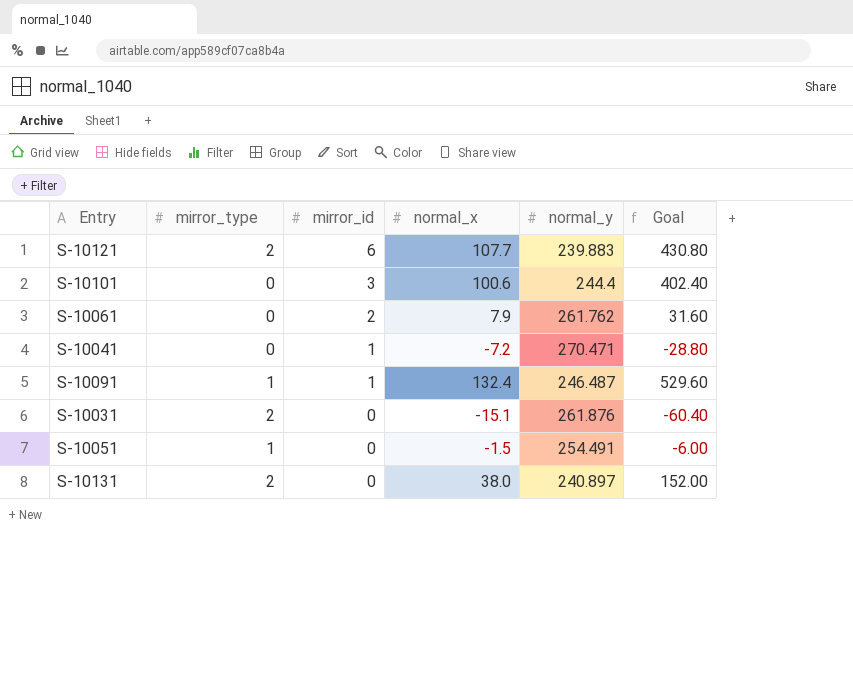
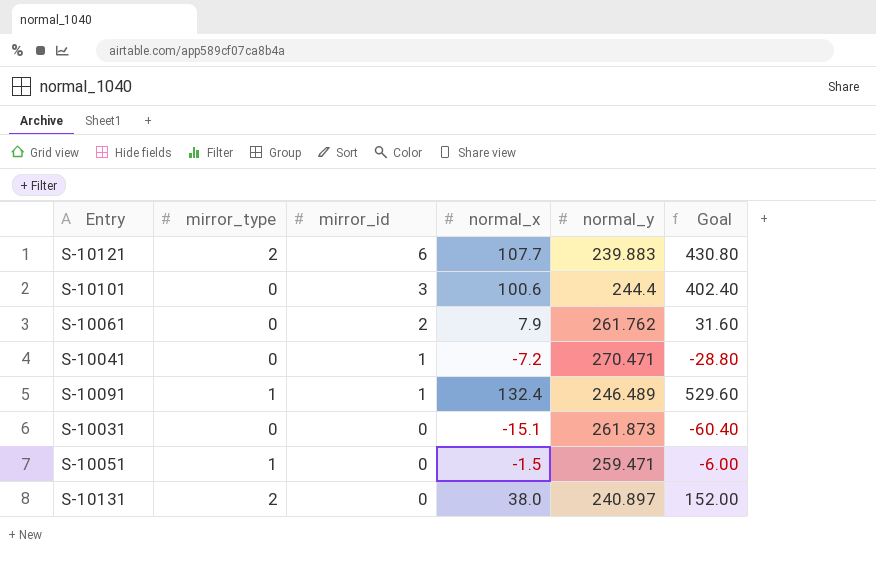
S-10091 | normal_y: 246.487 -> 246.489
S-10031 | mirror_type: 2 -> 0
S-10031 | normal_y: 261.876 -> 261.873
S-10051 | normal_y: 254.491 -> 259.471

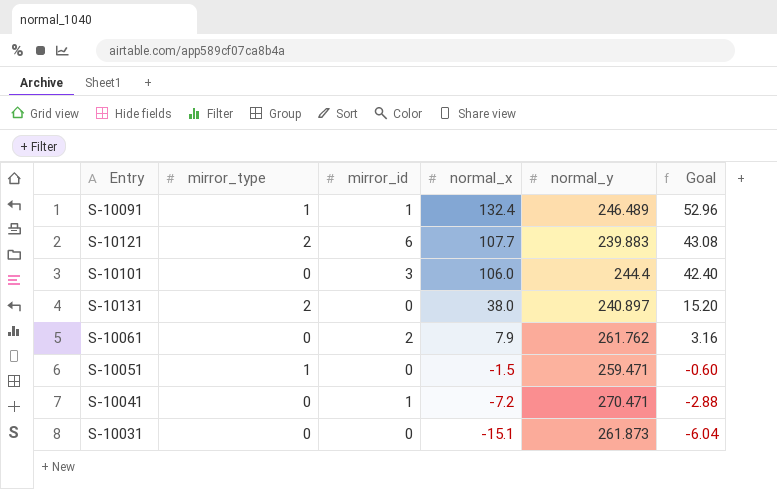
row order: mirror_id descending -> normal_x descending
column Goal | formula: [normal_x] * 4 -> [normal_x] * 0.4
S-10101 | normal_x: 100.6 -> 106.0

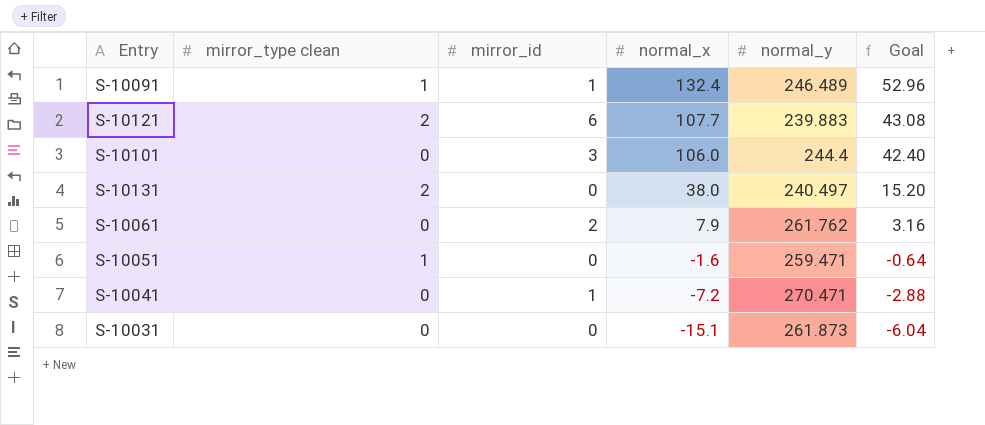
column name: mirror_type -> mirror_type clean
S-10131 | normal_y: 240.897 -> 240.497
S-10051 | normal_x: -1.5 -> -1.6
S-10051 | Goal: -0.60 -> -0.64

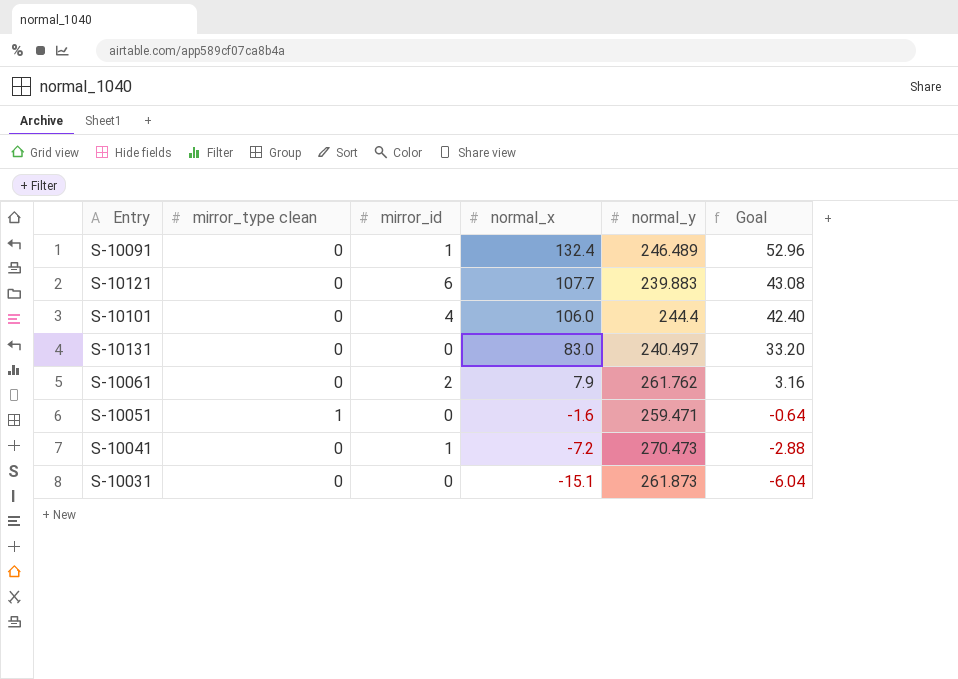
S-10091 | mirror_type clean: 1 -> 0
S-10121 | mirror_type clean: 2 -> 0
S-10101 | mirror_id: 3 -> 4
S-10131 | mirror_type clean: 2 -> 0
S-10131 | normal_x: 38.0 -> 83.0
S-10131 | Goal: 15.20 -> 33.20
S-10041 | normal_y: 270.471 -> 270.473

